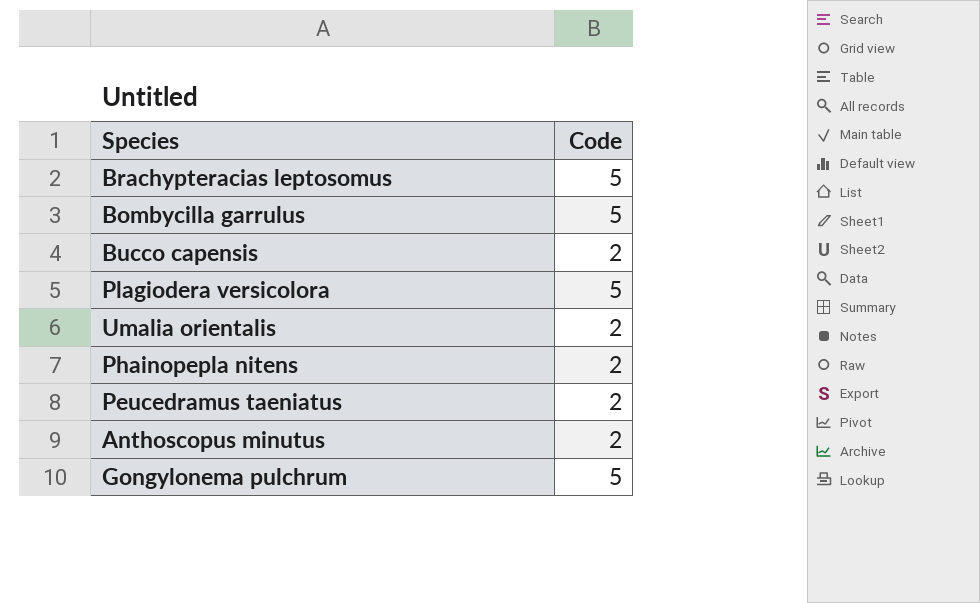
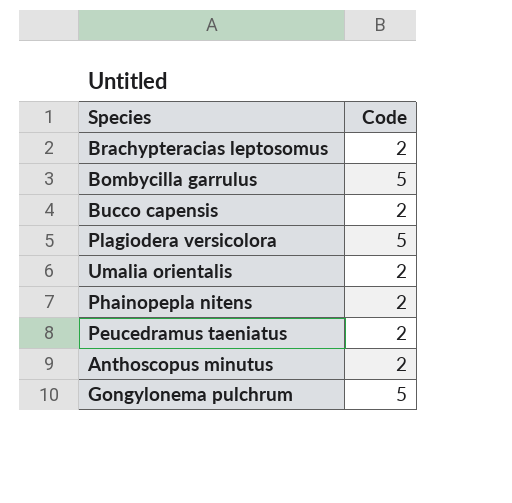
Brachypteracias leptosomus | Code: 5 -> 2

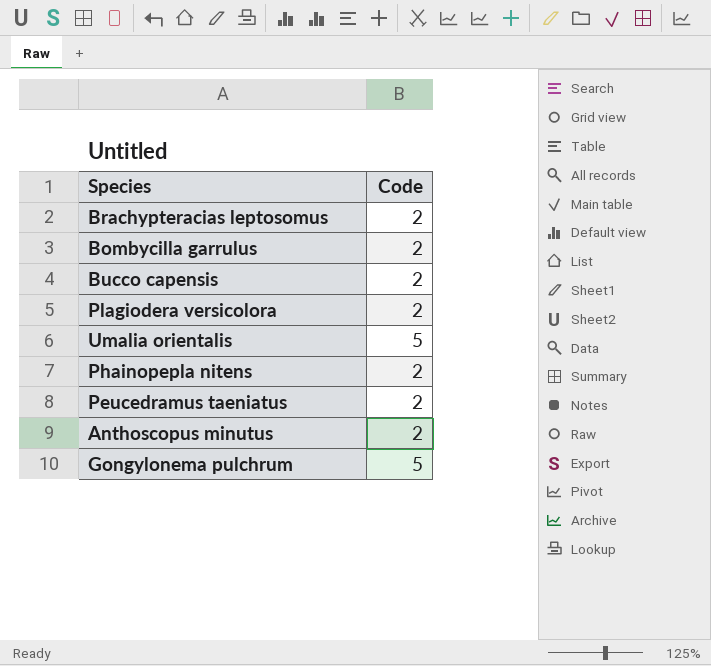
Bombycilla garrulus | Code: 5 -> 2
Plagiodera versicolora | Code: 5 -> 2
Umalia orientalis | Code: 2 -> 5

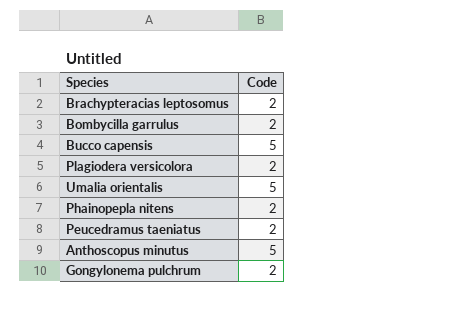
Bucco capensis | Code: 2 -> 5
Anthoscopus minutus | Code: 2 -> 5
Gongylonema pulchrum | Code: 5 -> 2

